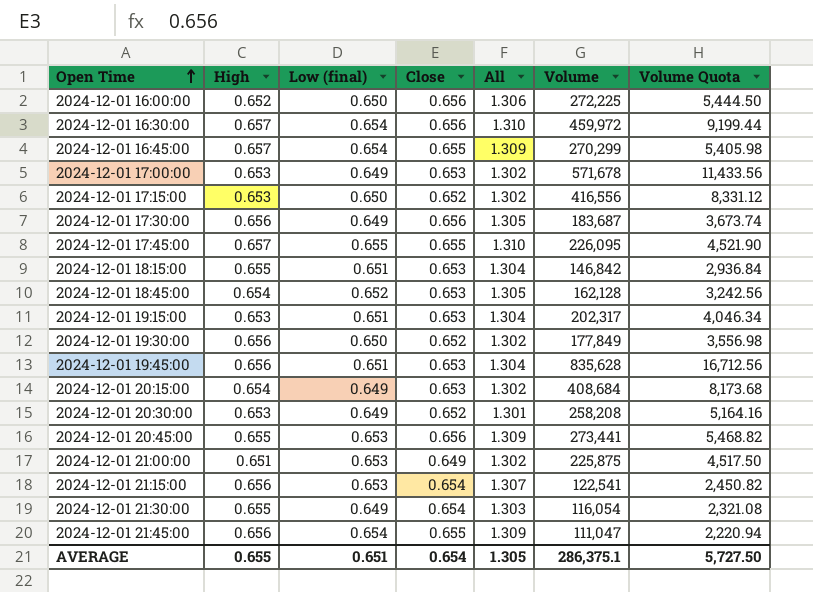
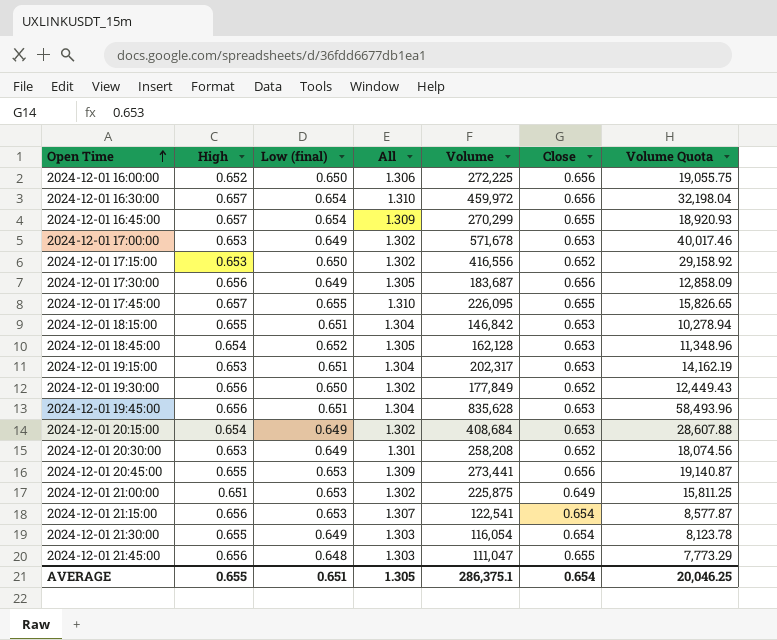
column Close | position: 4 -> 6
column Volume Quota | formula: [Volume] * 0.02 -> [Volume] * 0.07
2024-12-01 21:45:00 | Low (final): 0.654 -> 0.648
2024-12-01 21:45:00 | All: 1.309 -> 1.303
AVERAGE | Volume Quota: 5,727.50 -> 20,046.25

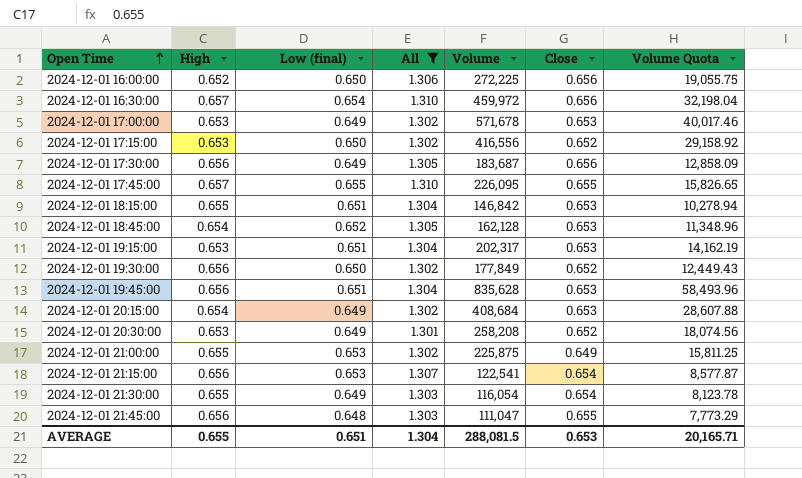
filter: none -> All != 1.309
2024-12-01 21:00:00 | High: 0.651 -> 0.655
AVERAGE | All: 1.305 -> 1.304
AVERAGE | Volume: 286,375.1 -> 288,081.5
AVERAGE | Close: 0.654 -> 0.653
AVERAGE | Volume Quota: 20,046.25 -> 20,165.71

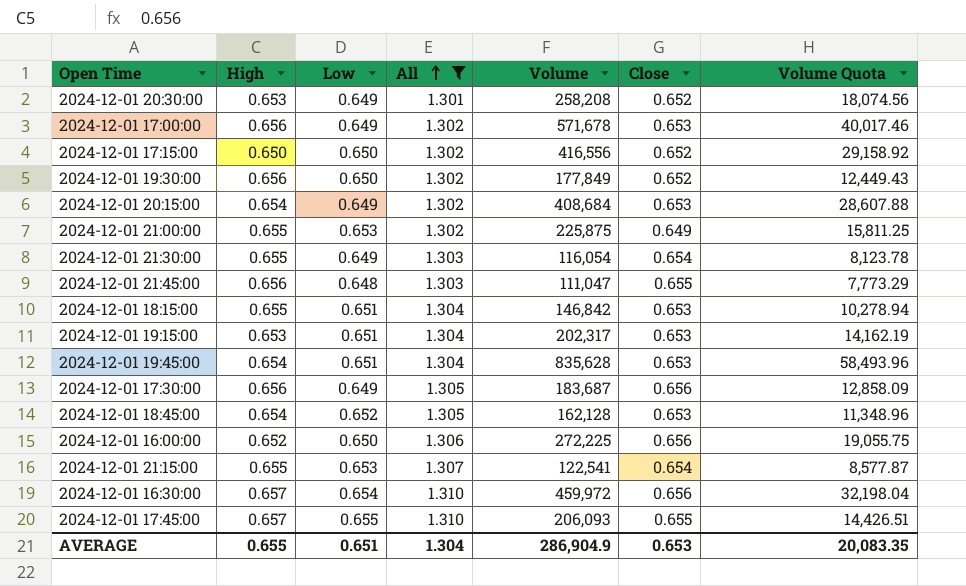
row order: Open Time ascending -> All ascending
column name: Low (final) -> Low
2024-12-01 17:00:00 | High: 0.653 -> 0.656
2024-12-01 17:15:00 | High: 0.653 -> 0.650
2024-12-01 19:45:00 | High: 0.656 -> 0.654
2024-12-01 21:15:00 | High: 0.656 -> 0.655
2024-12-01 17:45:00 | Volume: 226,095 -> 206,093
2024-12-01 17:45:00 | Volume Quota: 15,826.65 -> 14,426.51
AVERAGE | Volume: 288,081.5 -> 286,904.9
AVERAGE | Volume Quota: 20,165.71 -> 20,083.35

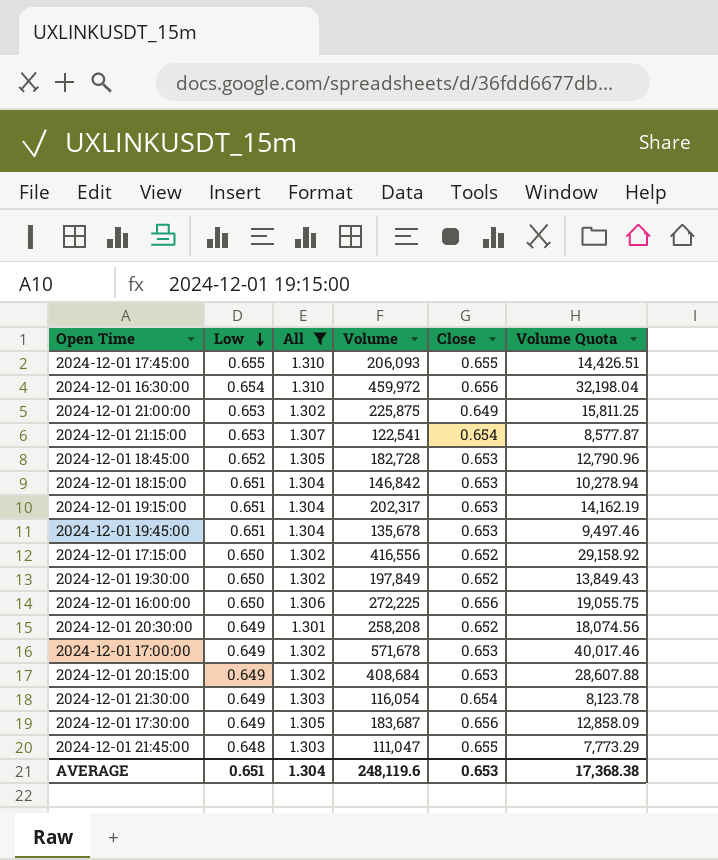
row order: All ascending -> Low descending
column High | position: 2 -> none
2024-12-01 18:45:00 | Volume: 162,128 -> 182,728
2024-12-01 18:45:00 | Volume Quota: 11,348.96 -> 12,790.96
2024-12-01 19:45:00 | Volume: 835,628 -> 135,678
2024-12-01 19:45:00 | Volume Quota: 58,493.96 -> 9,497.46
2024-12-01 19:30:00 | Volume: 177,849 -> 197,849
2024-12-01 19:30:00 | Volume Quota: 12,449.43 -> 13,849.43
AVERAGE | Volume: 286,904.9 -> 248,119.6
AVERAGE | Volume Quota: 20,083.35 -> 17,368.38

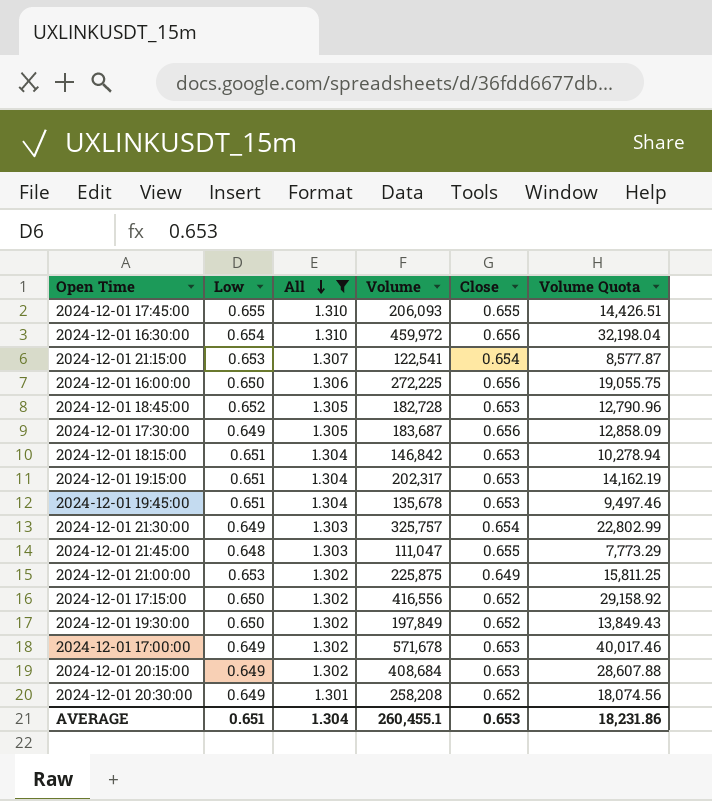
row order: Low descending -> All descending
2024-12-01 21:30:00 | Volume: 116,054 -> 325,757
2024-12-01 21:30:00 | Volume Quota: 8,123.78 -> 22,802.99
AVERAGE | Volume: 248,119.6 -> 260,455.1
AVERAGE | Volume Quota: 17,368.38 -> 18,231.86

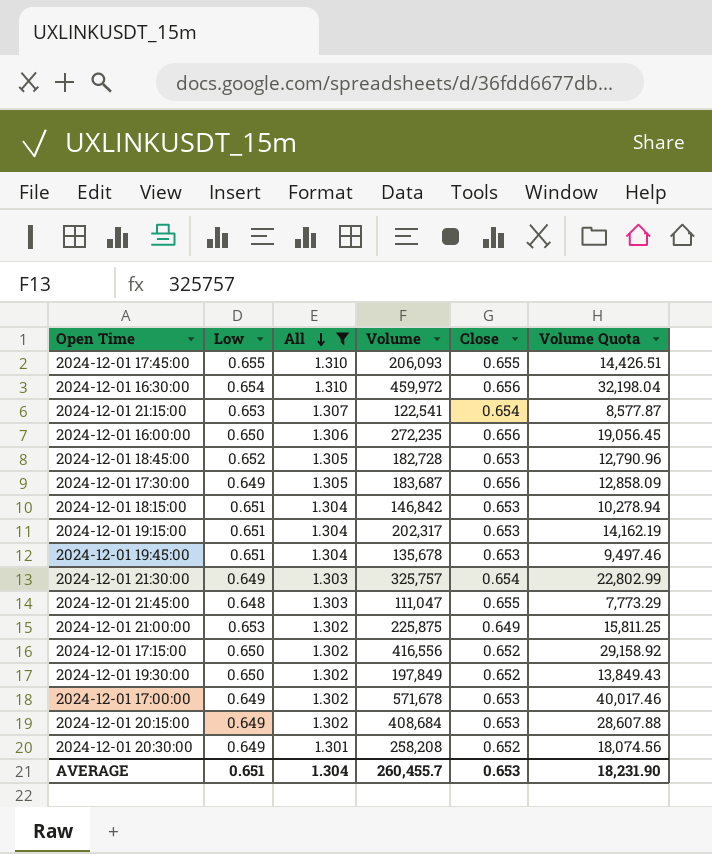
2024-12-01 16:00:00 | Volume: 272,225 -> 272,235
2024-12-01 16:00:00 | Volume Quota: 19,055.75 -> 19,056.45
AVERAGE | Volume: 260,455.1 -> 260,455.7
AVERAGE | Volume Quota: 18,231.86 -> 18,231.90

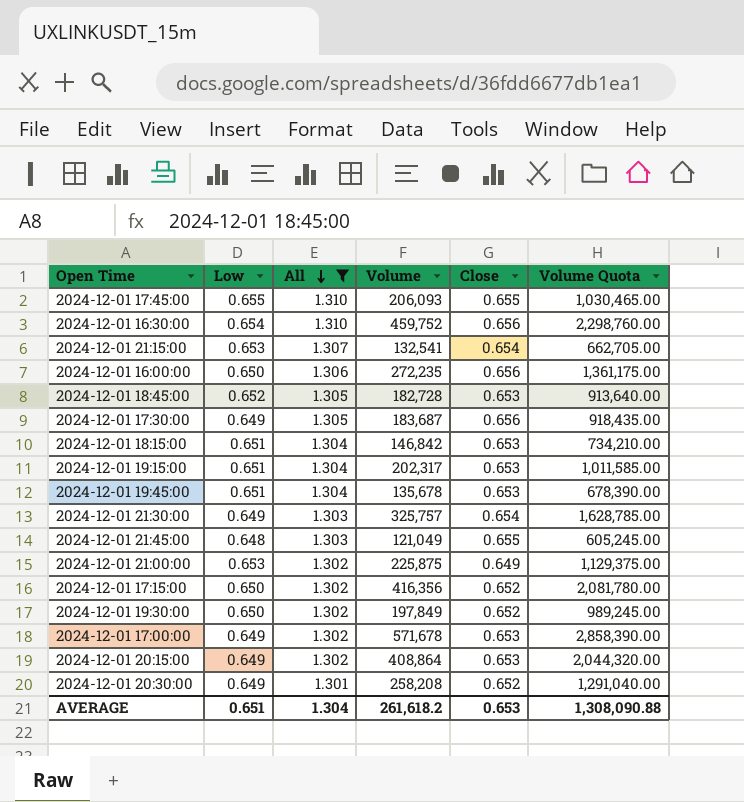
column Volume Quota | formula: [Volume] * 0.07 -> [Volume] * 5
2024-12-01 16:30:00 | Volume: 459,972 -> 459,752
2024-12-01 21:15:00 | Volume: 122,541 -> 132,541
2024-12-01 21:45:00 | Volume: 111,047 -> 121,049
2024-12-01 17:15:00 | Volume: 416,556 -> 416,356
2024-12-01 20:15:00 | Volume: 408,684 -> 408,864
AVERAGE | Volume: 260,455.7 -> 261,618.2
AVERAGE | Volume Quota: 18,231.90 -> 1,308,090.88

